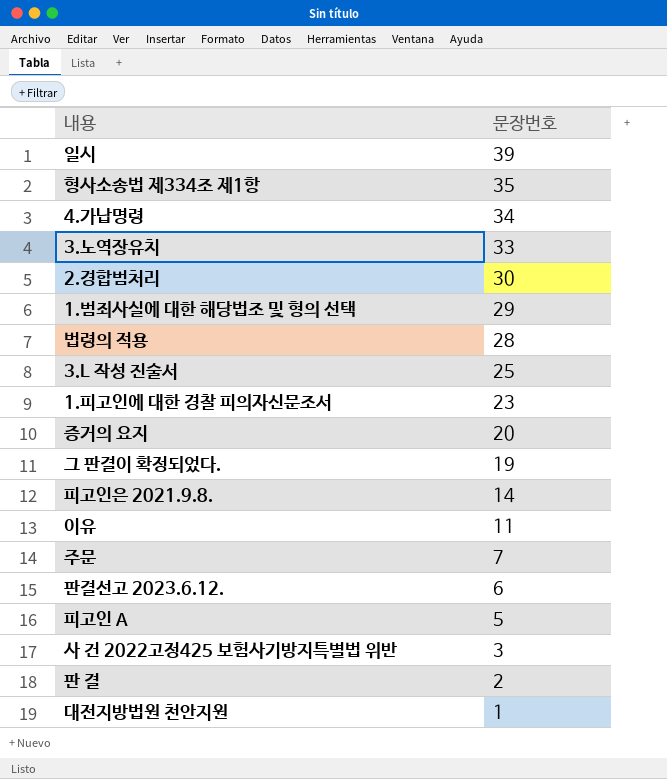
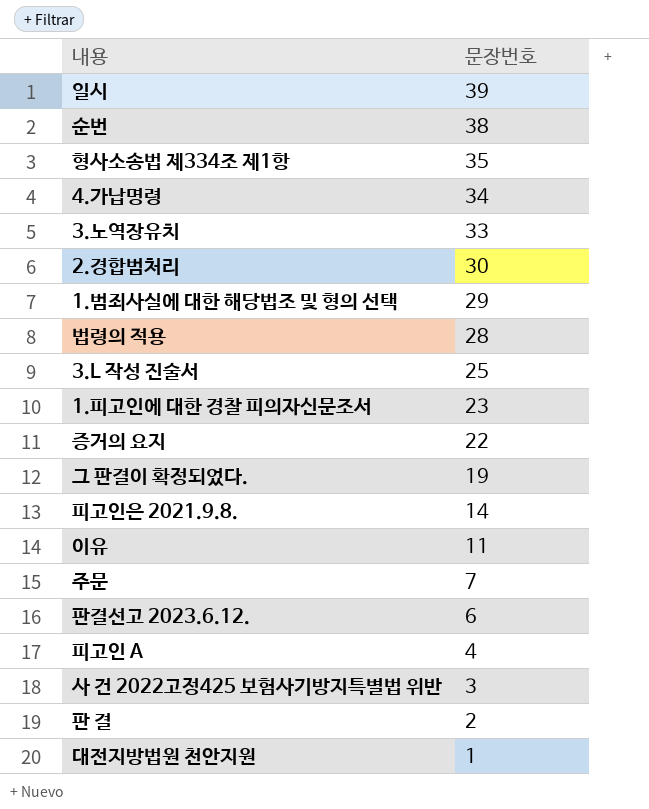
row 순번: none -> 38
증거의 요지 | 문장번호: 20 -> 22
피고인 A | 문장번호: 5 -> 4

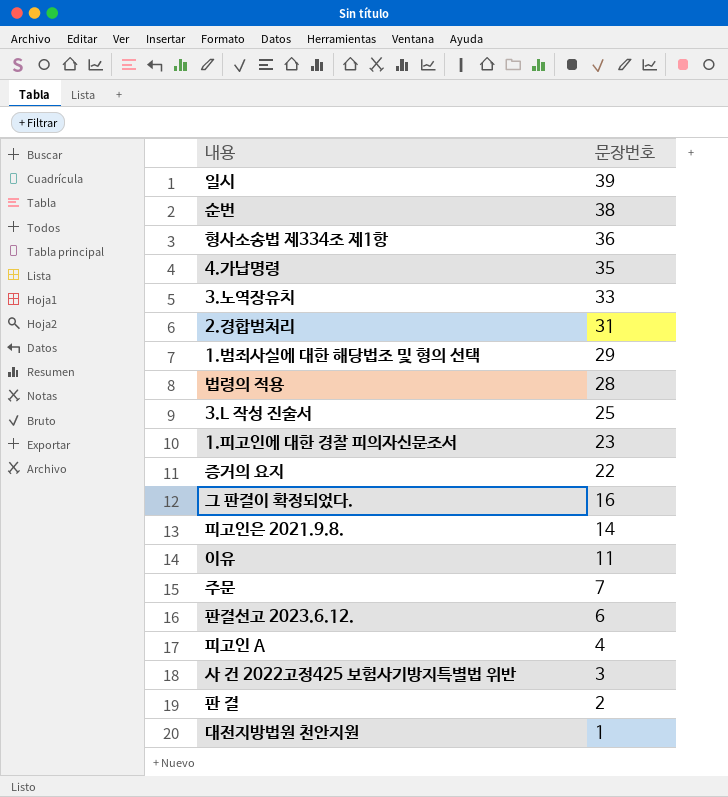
형사소송법 제334조 제1항 | 문장번호: 35 -> 36
4.가납명령 | 문장번호: 34 -> 35
2.경합범처리 | 문장번호: 30 -> 31
그 판결이 확정되었다. | 문장번호: 19 -> 16

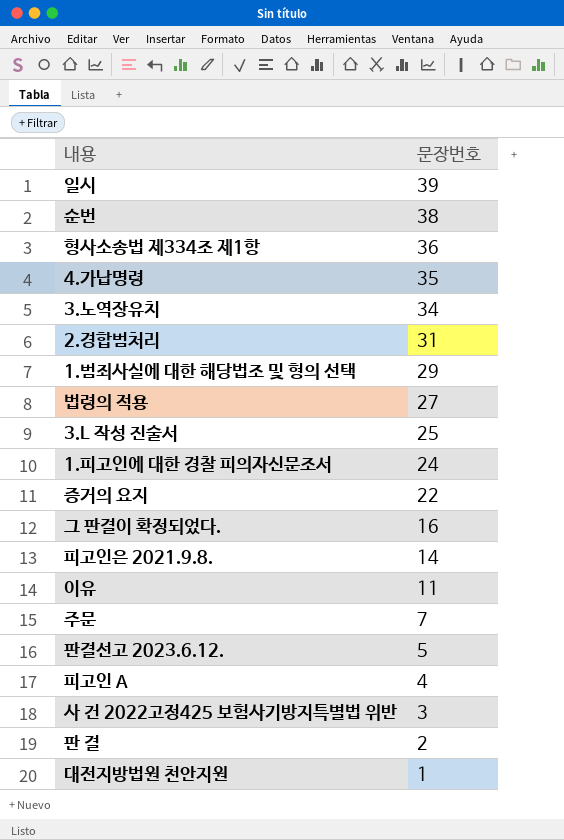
3.노역장유치 | 문장번호: 33 -> 34
법령의 적용 | 문장번호: 28 -> 27
1.피고인에 대한 경찰 피의자신문조서 | 문장번호: 23 -> 24
판결선고 2023.6.12. | 문장번호: 6 -> 5

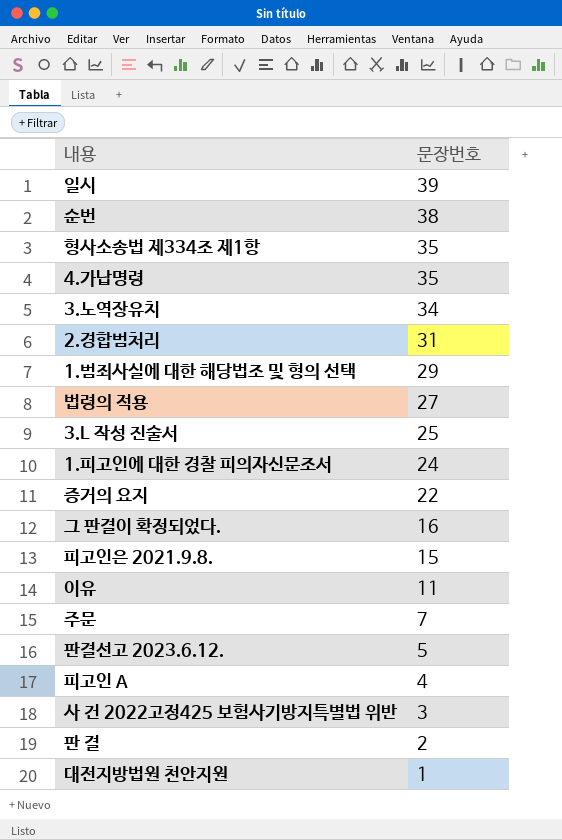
형사소송법 제334조 제1항 | 문장번호: 36 -> 35
피고인은 2021.9.8. | 문장번호: 14 -> 15

